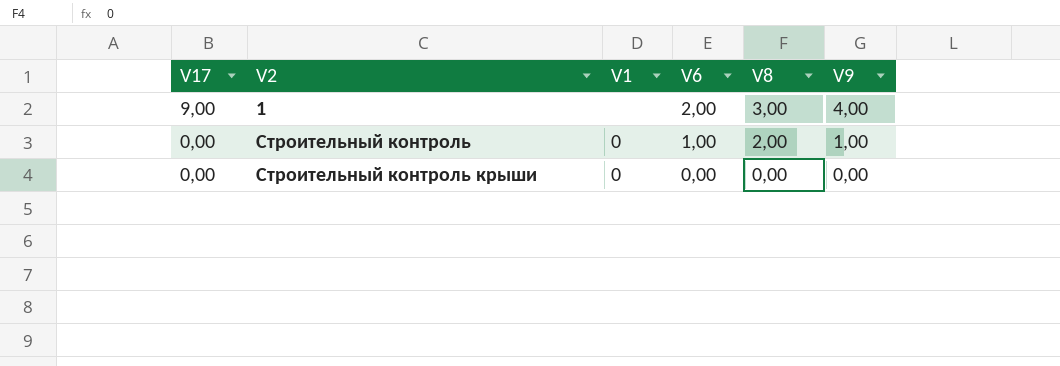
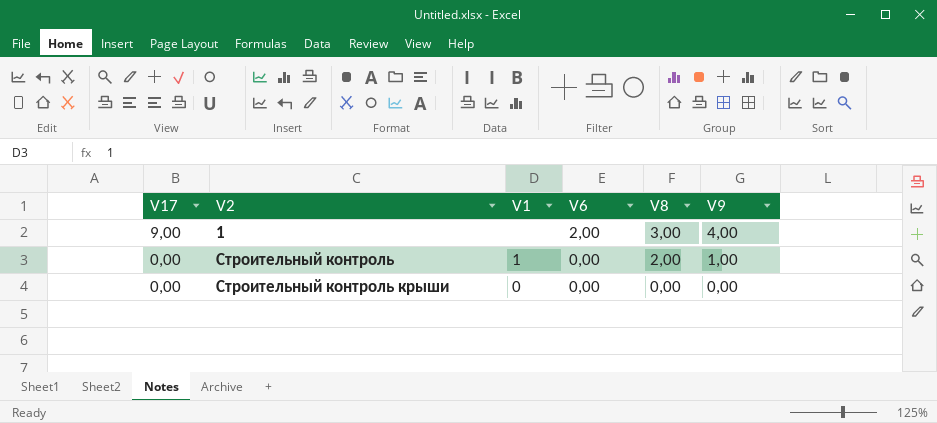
Строительный контроль | V1: 0 -> 1
Строительный контроль | V6: 1,00 -> 0,00

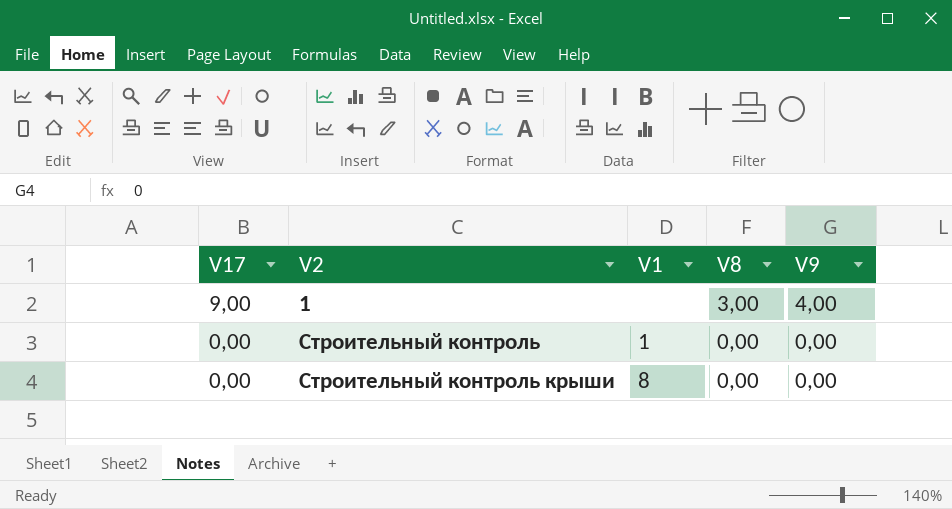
column V6 | position: 4 -> none
Строительный контроль | V8: 2,00 -> 0,00
Строительный контроль | V9: 1,00 -> 0,00
Строительный контроль крыши | V1: 0 -> 8

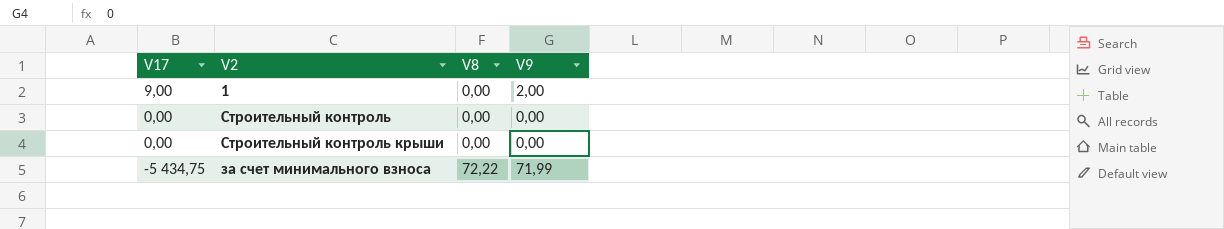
column V1 | position: 3 -> none
1 | V8: 3,00 -> 0,00
1 | V9: 4,00 -> 2,00
row за счет минимального взноса: none -> -5 434,75 | 72,22 | 71,99

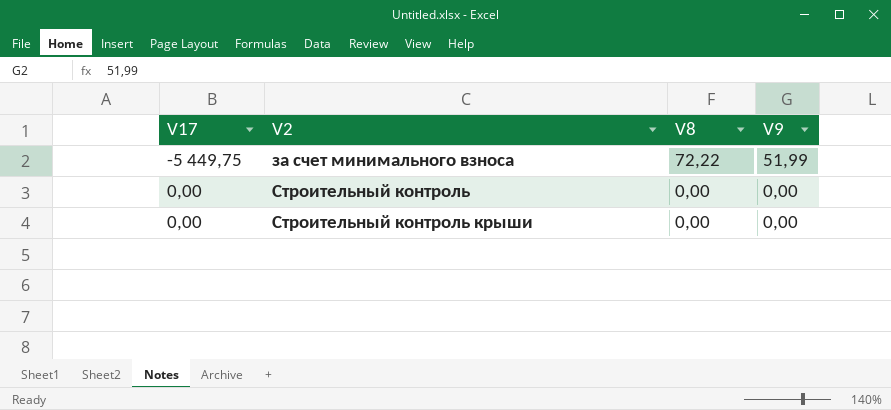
row order: V17 descending -> V17 ascending
row 1: 9,00 | 0,00 | 2,00 -> none
за счет минимального взноса | V17: -5 434,75 -> -5 449,75
за счет минимального взноса | V9: 71,99 -> 51,99

